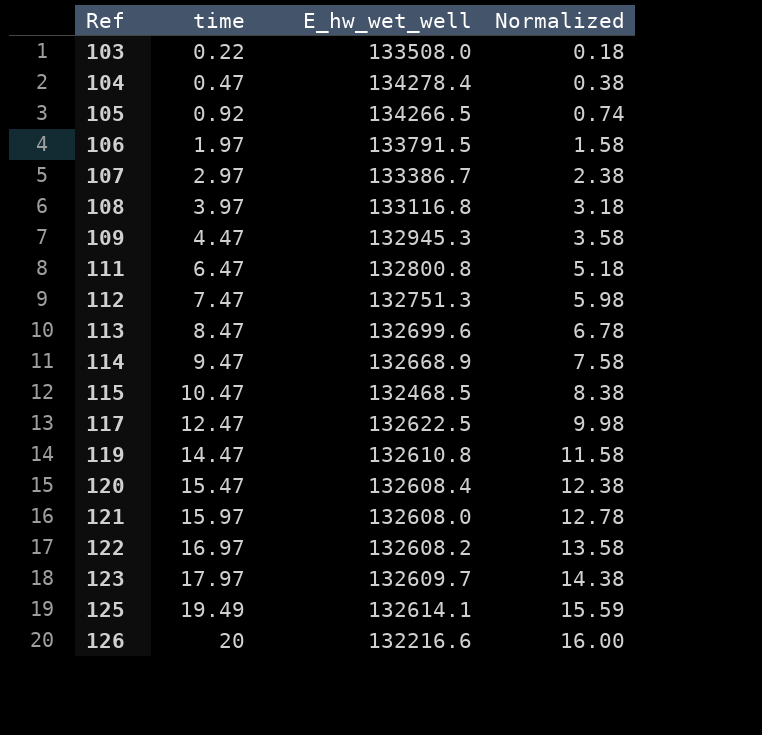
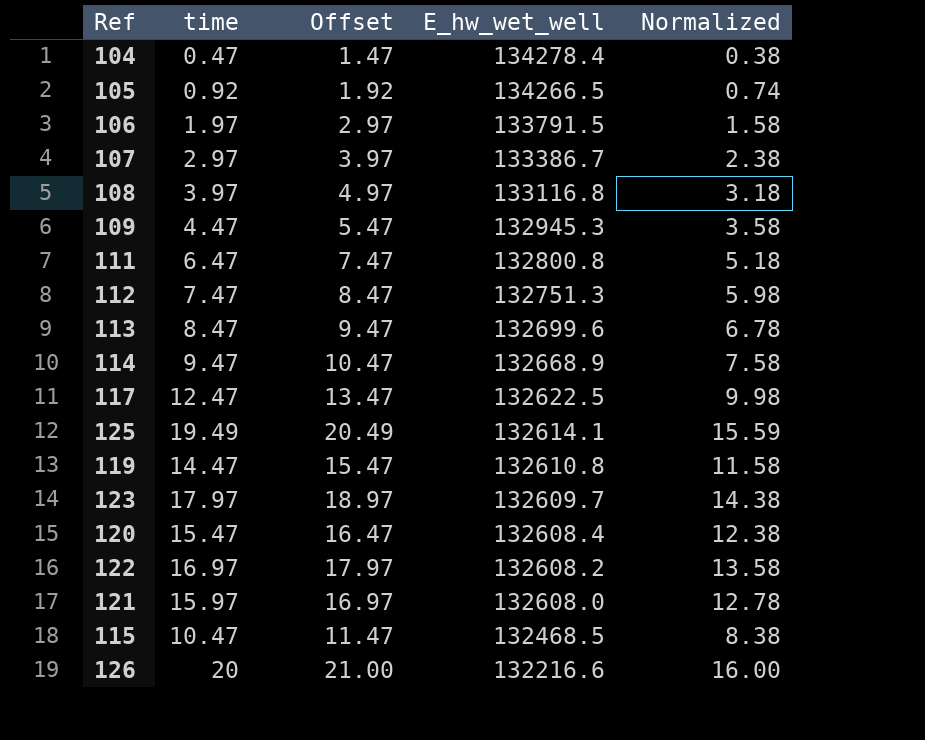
row order: Ref ascending -> E_hw_wet_well descending
column Offset | formula: none -> [time] + 1
row 103: 0.22 | 133508.0 | 0.18 -> none

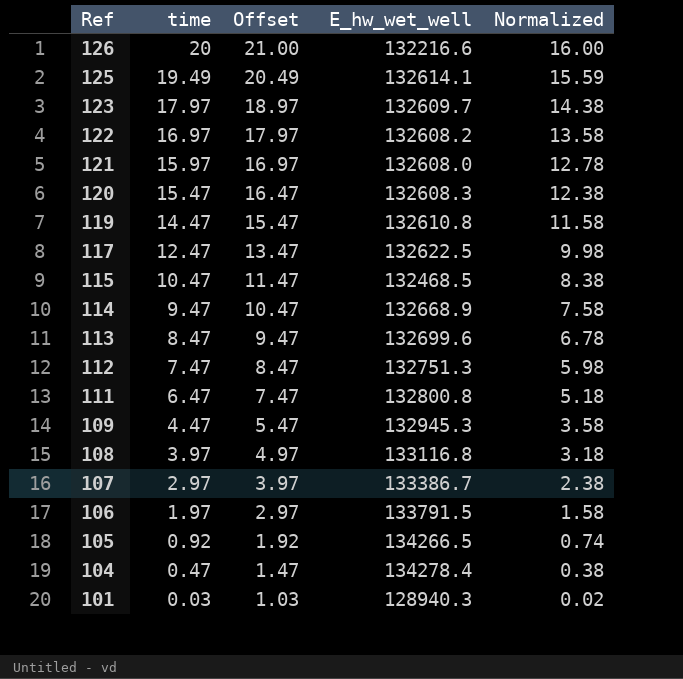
row order: E_hw_wet_well descending -> Ref descending
120 | E_hw_wet_well: 132608.4 -> 132608.3
row 101: none -> 0.03 | 1.03 | 128940.3 | 0.02

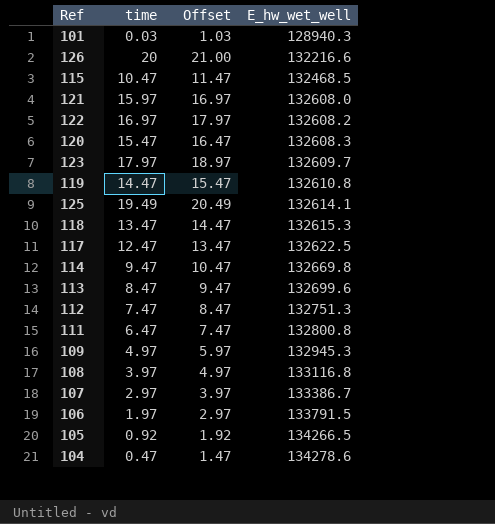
row order: Ref descending -> E_hw_wet_well ascending
column Normalized | formula: [time] * 0.8 -> none
row 118: none -> 13.47 | 14.47 | 132615.3
114 | E_hw_wet_well: 132668.9 -> 132669.8
109 | time: 4.47 -> 4.97
109 | Offset: 5.47 -> 5.97
104 | E_hw_wet_well: 134278.4 -> 134278.6

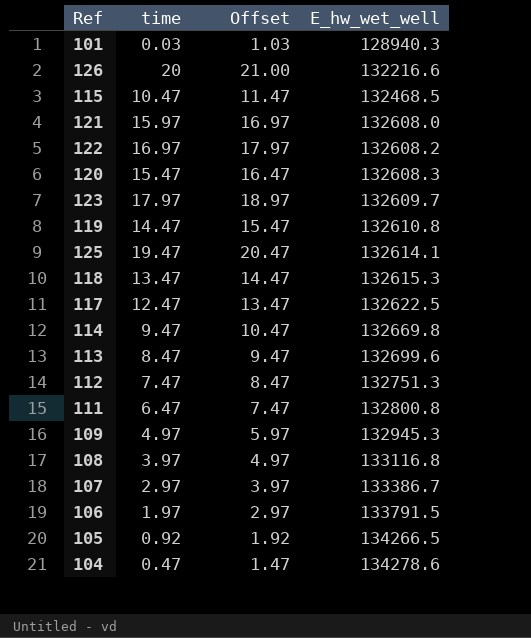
125 | time: 19.49 -> 19.47
125 | Offset: 20.49 -> 20.47

